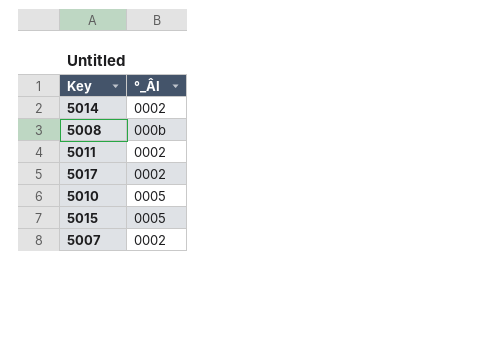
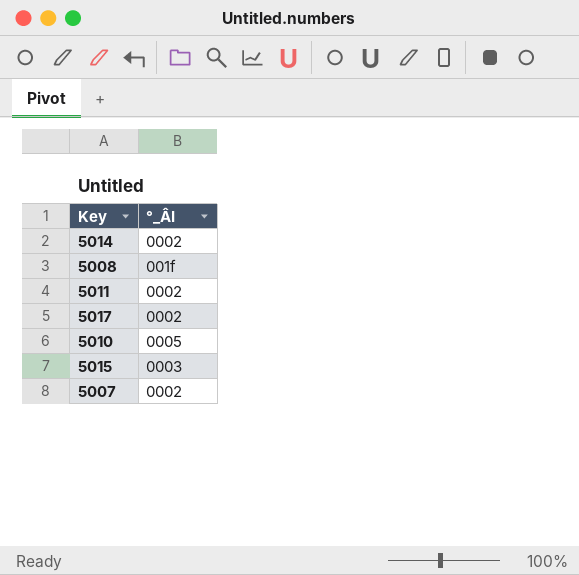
5008 | °_ÂI: 000b -> 001f
5015 | °_ÂI: 0005 -> 0003

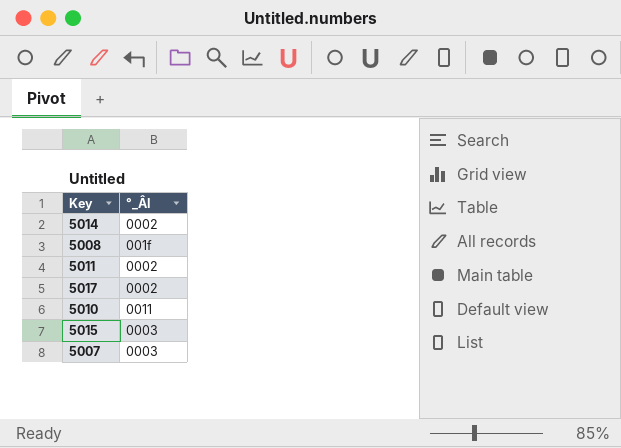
5010 | °_ÂI: 0005 -> 0011
5007 | °_ÂI: 0002 -> 0003

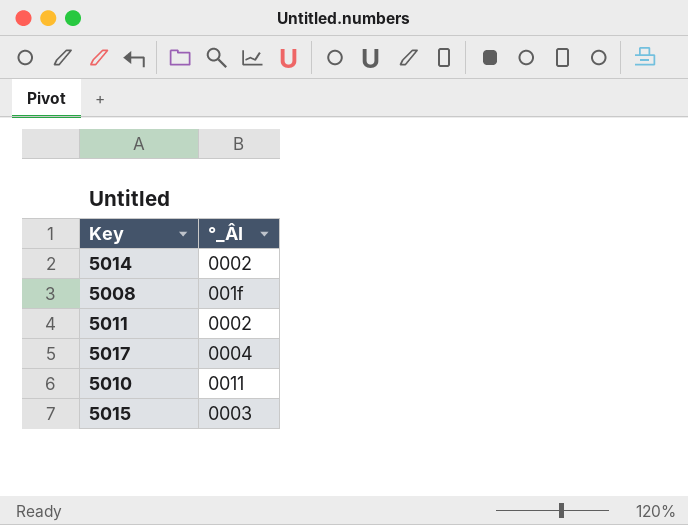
row 5007: 0003 -> none
5017 | °_ÂI: 0002 -> 0004

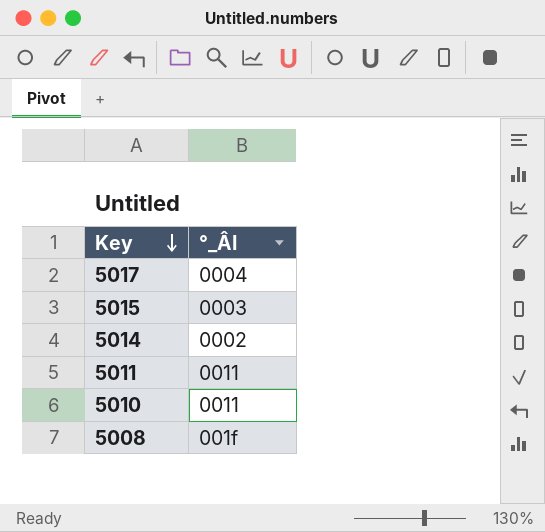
row order: none -> Key descending
5011 | °_ÂI: 0002 -> 0011

